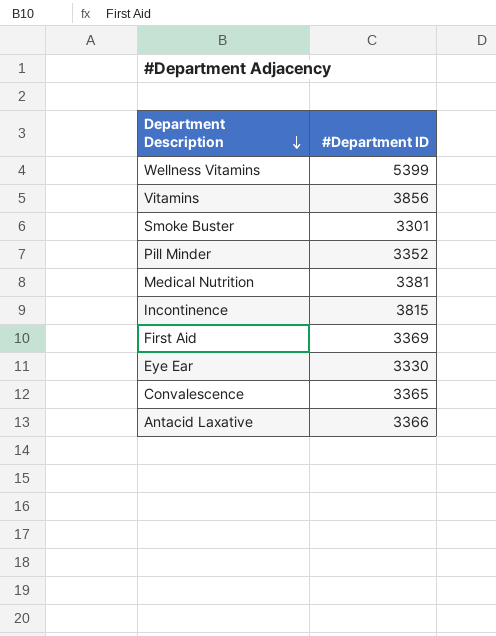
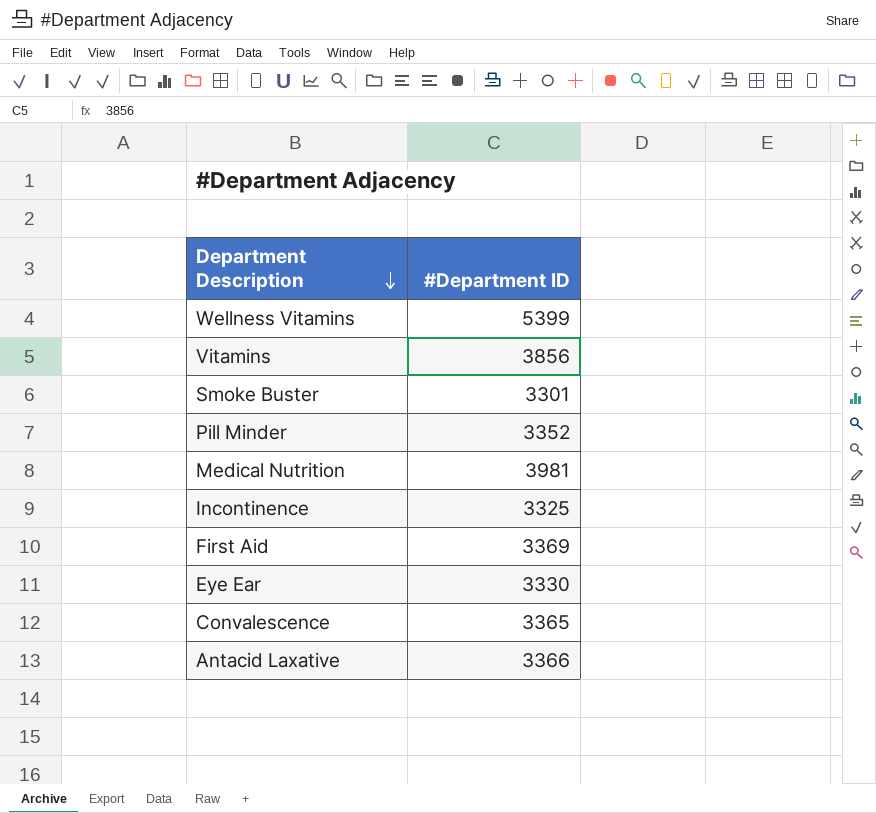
Medical Nutrition | #Department ID: 3381 -> 3981
Incontinence | #Department ID: 3815 -> 3325

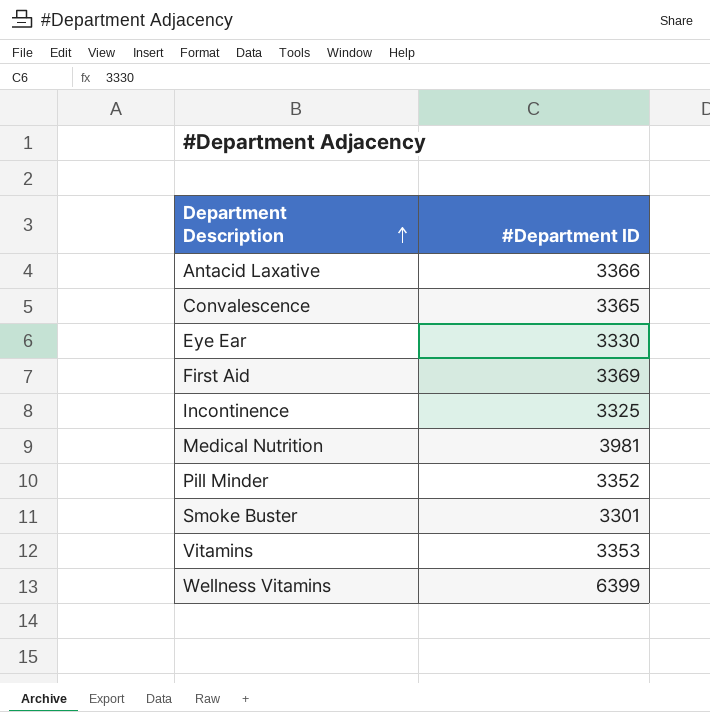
row order: Department Description descending -> Department Description ascending
Vitamins | #Department ID: 3856 -> 3353
Wellness Vitamins | #Department ID: 5399 -> 6399

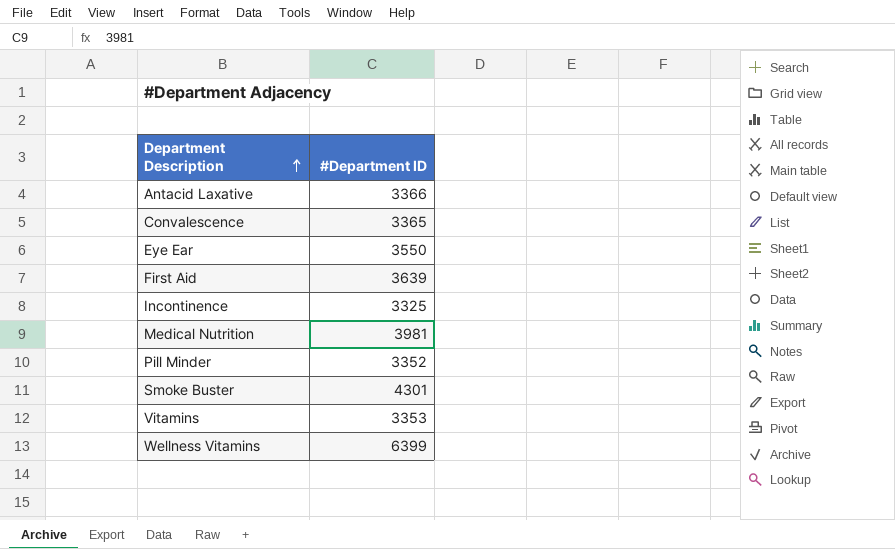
Eye Ear | #Department ID: 3330 -> 3550
First Aid | #Department ID: 3369 -> 3639
Smoke Buster | #Department ID: 3301 -> 4301

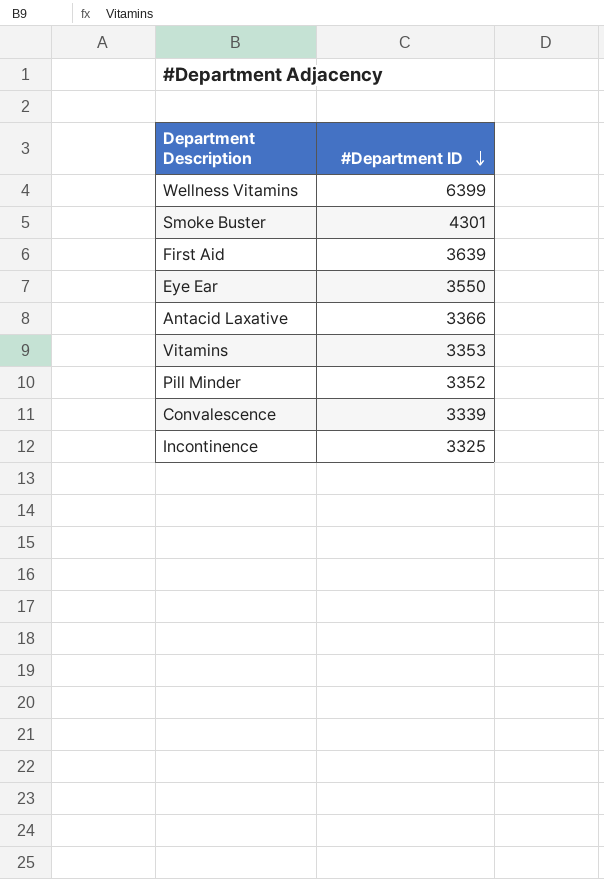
row order: Department Description ascending -> #Department ID descending
row Medical Nutrition: 3981 -> none
Convalescence | #Department ID: 3365 -> 3339

